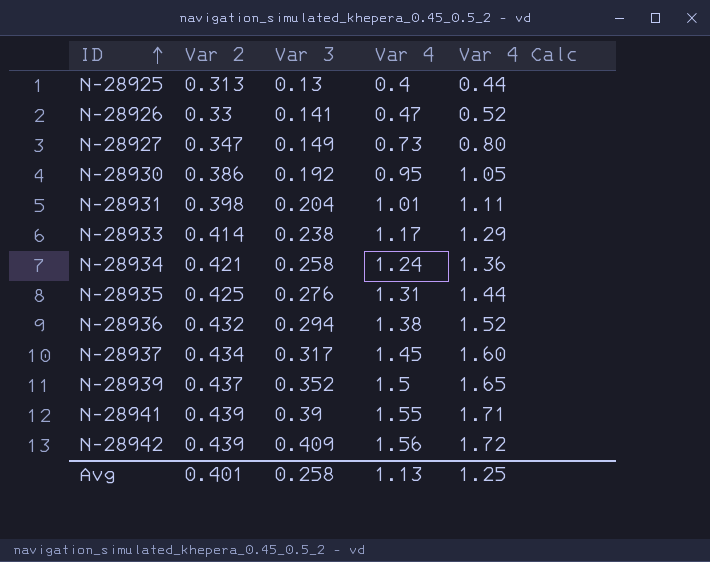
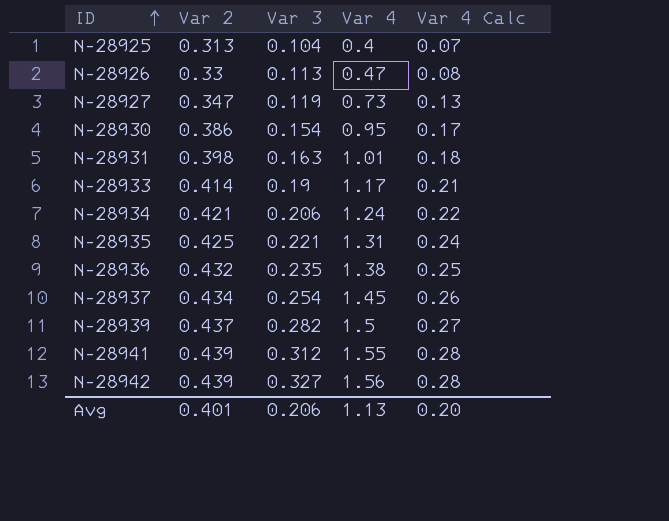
column Var 4 Calc | formula: [Var 4] * 1.1 -> [Var 4] * 0.18
N-28925 | Var 3: 0.13 -> 0.104
N-28926 | Var 3: 0.141 -> 0.113
N-28927 | Var 3: 0.149 -> 0.119
N-28930 | Var 3: 0.192 -> 0.154
N-28931 | Var 3: 0.204 -> 0.163
N-28933 | Var 3: 0.238 -> 0.19
N-28934 | Var 3: 0.258 -> 0.206
N-28935 | Var 3: 0.276 -> 0.221
N-28936 | Var 3: 0.294 -> 0.235
N-28937 | Var 3: 0.317 -> 0.254
N-28939 | Var 3: 0.352 -> 0.282
N-28941 | Var 3: 0.39 -> 0.312
N-28942 | Var 3: 0.409 -> 0.327
Avg | Var 3: 0.258 -> 0.206
Avg | Var 4 Calc: 1.25 -> 0.20

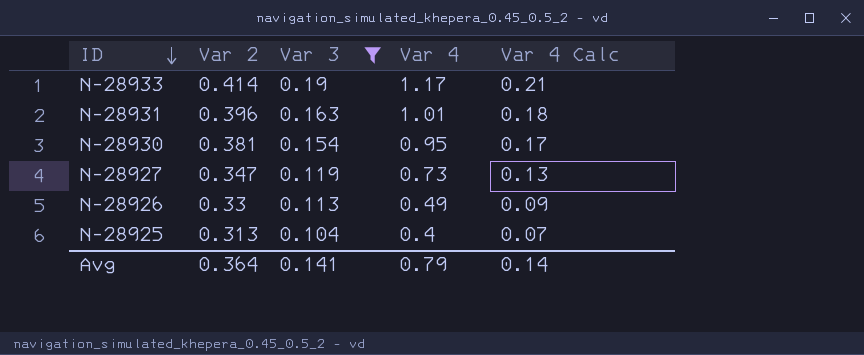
filter: none -> Var 3 <= 0.19
row order: ID ascending -> ID descending
N-28931 | Var 2: 0.398 -> 0.396
N-28930 | Var 2: 0.386 -> 0.381
N-28926 | Var 4: 0.47 -> 0.49
N-28926 | Var 4 Calc: 0.08 -> 0.09
Avg | Var 2: 0.401 -> 0.364
Avg | Var 3: 0.206 -> 0.141
Avg | Var 4: 1.13 -> 0.79
Avg | Var 4 Calc: 0.20 -> 0.14

